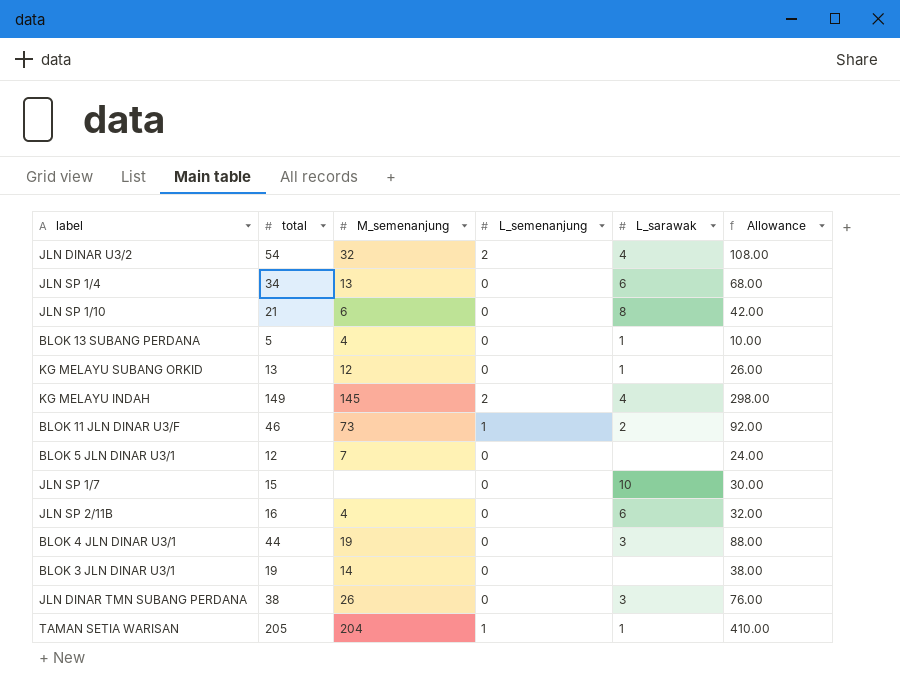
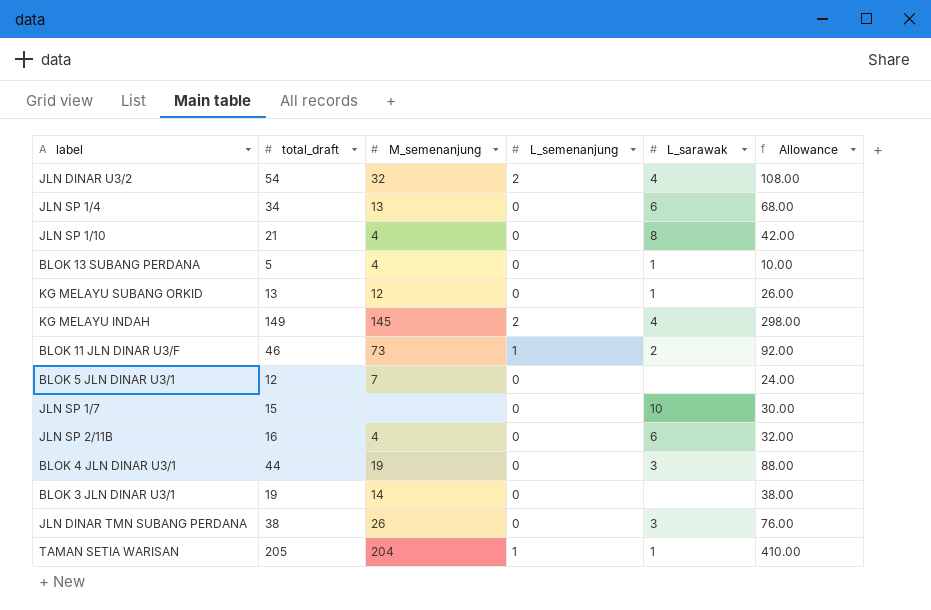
column name: total -> total_draft
JLN SP 1/10 | M_semenanjung: 6 -> 4

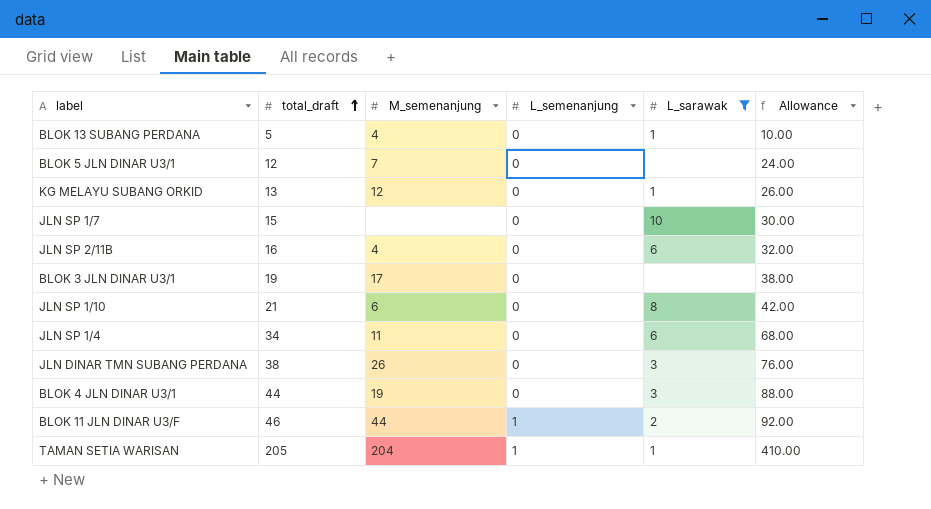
filter: none -> L_sarawak != 4
row order: none -> total_draft ascending
BLOK 3 JLN DINAR U3/1 | M_semenanjung: 14 -> 17
JLN SP 1/10 | M_semenanjung: 4 -> 6
JLN SP 1/4 | M_semenanjung: 13 -> 11
BLOK 11 JLN DINAR U3/F | M_semenanjung: 73 -> 44

